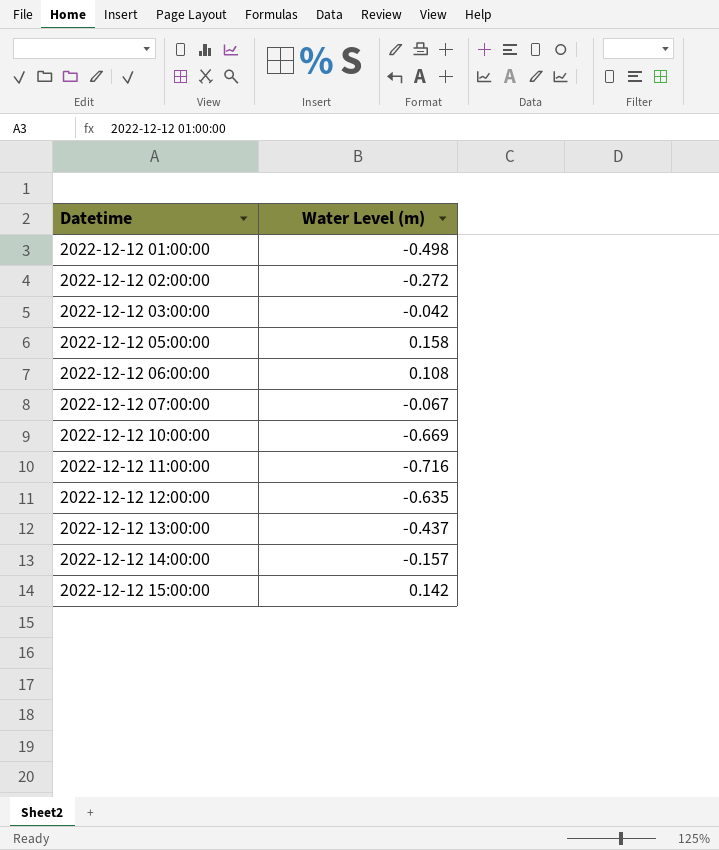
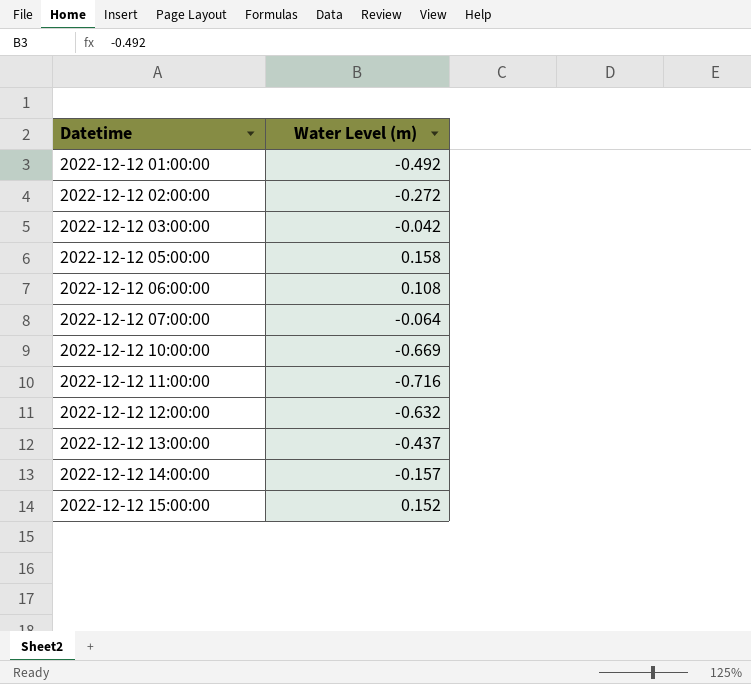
2022-12-12 01:00:00 | Water Level (m): -0.498 -> -0.492
2022-12-12 07:00:00 | Water Level (m): -0.067 -> -0.064
2022-12-12 12:00:00 | Water Level (m): -0.635 -> -0.632
2022-12-12 15:00:00 | Water Level (m): 0.142 -> 0.152

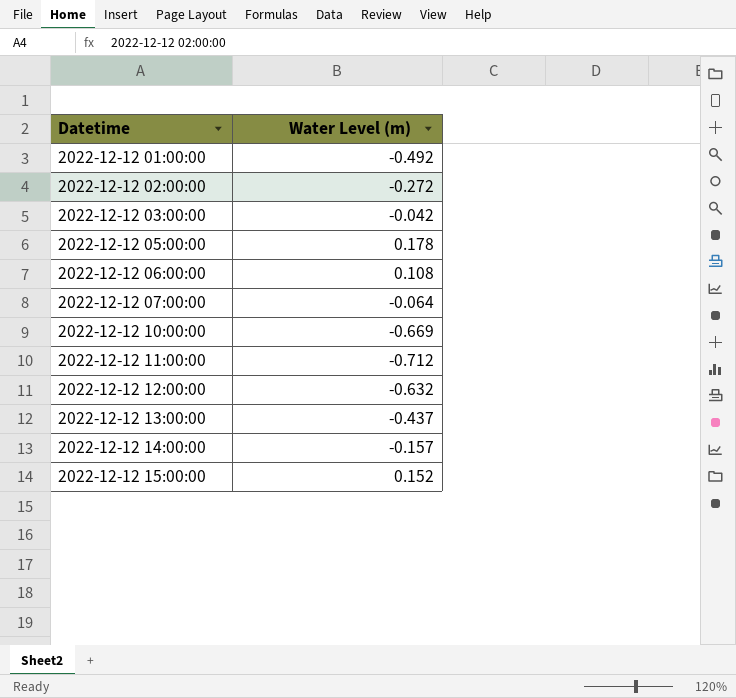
2022-12-12 05:00:00 | Water Level (m): 0.158 -> 0.178
2022-12-12 11:00:00 | Water Level (m): -0.716 -> -0.712

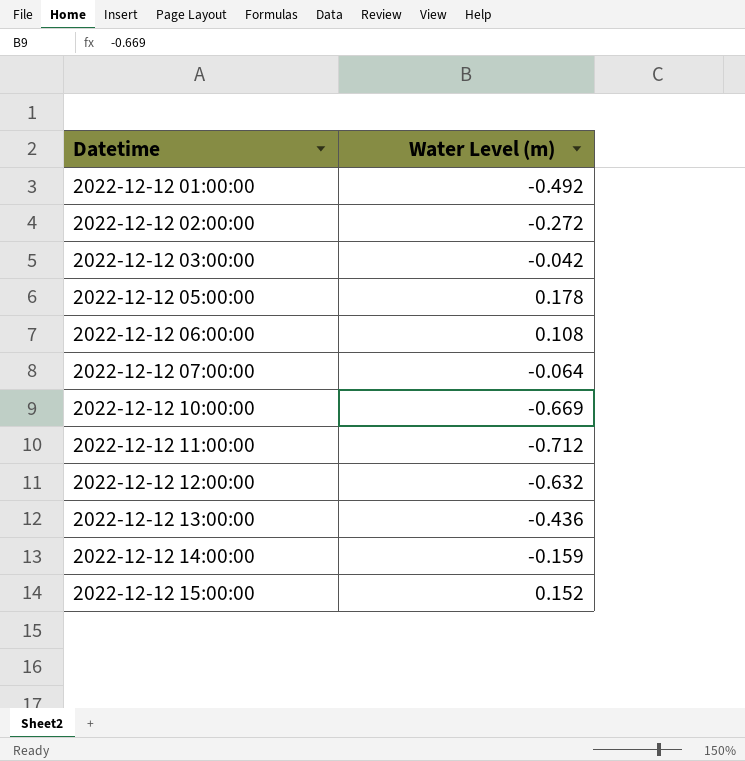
2022-12-12 13:00:00 | Water Level (m): -0.437 -> -0.436
2022-12-12 14:00:00 | Water Level (m): -0.157 -> -0.159

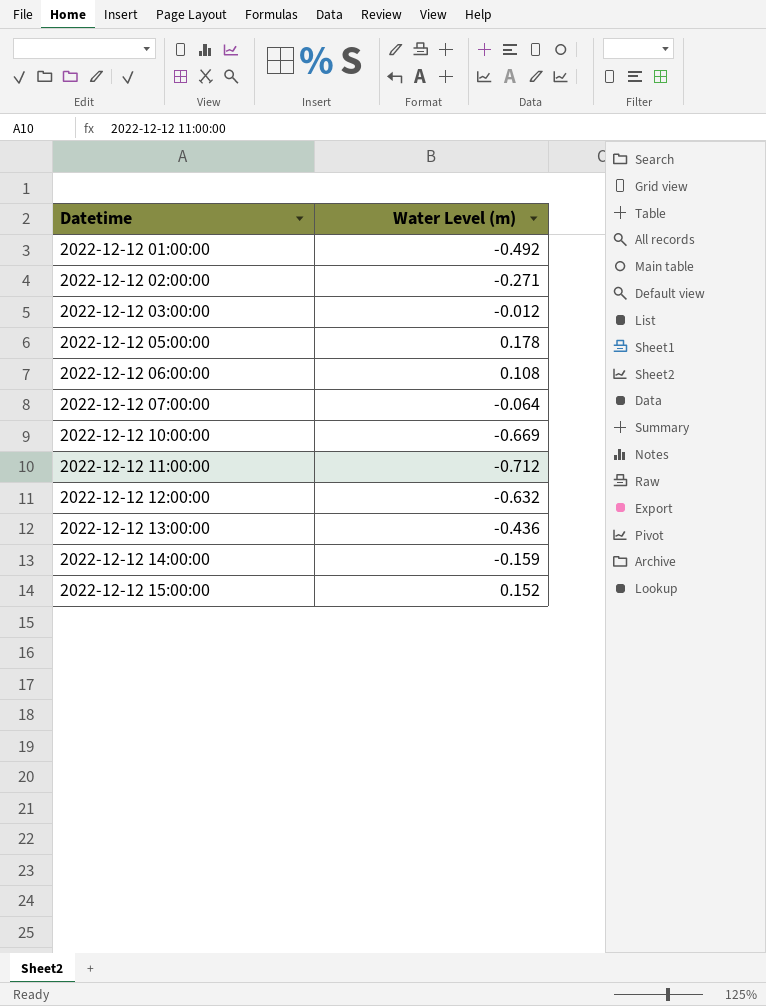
2022-12-12 02:00:00 | Water Level (m): -0.272 -> -0.271
2022-12-12 03:00:00 | Water Level (m): -0.042 -> -0.012

